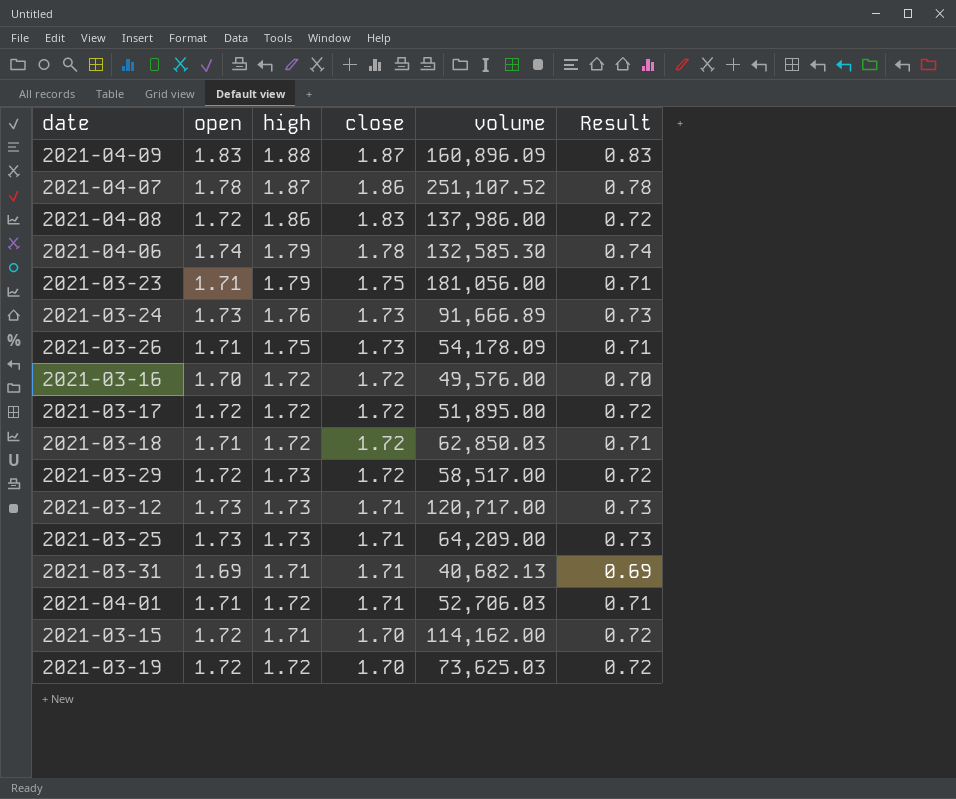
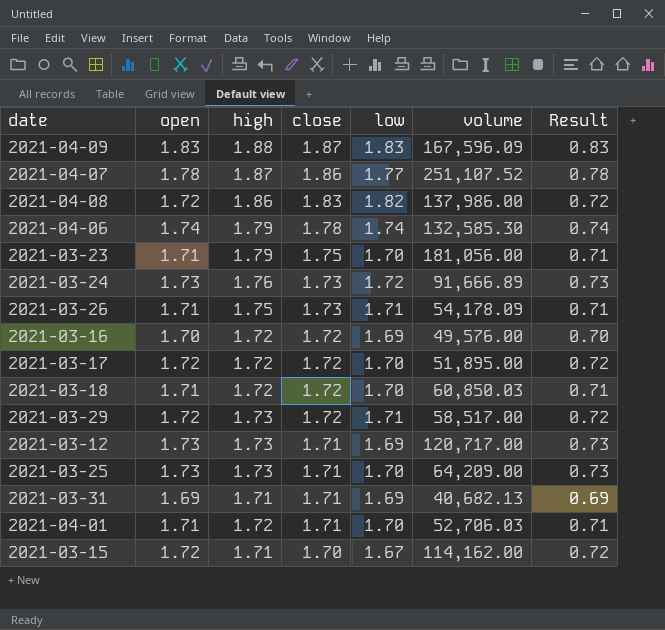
column low | position: none -> 5
row 2021-03-19: 1.72 | 1.72 | 1.70 | 73,625.03 | 0.72 -> none
2021-04-09 | volume: 160,896.09 -> 167,596.09
2021-03-18 | volume: 62,850.03 -> 60,850.03

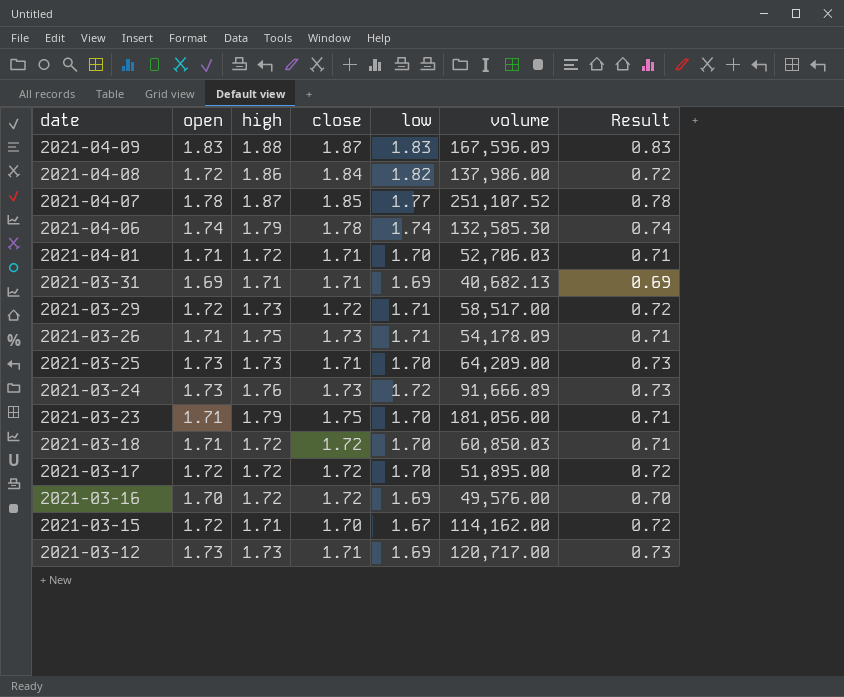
row order: close descending -> date descending
2021-04-08 | close: 1.83 -> 1.84
2021-04-07 | close: 1.86 -> 1.85

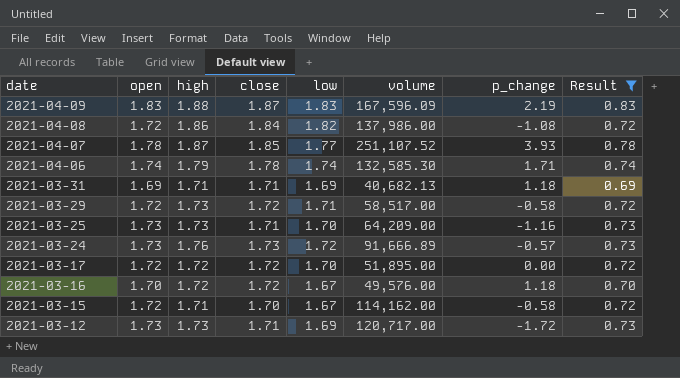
filter: none -> Result != 0.71
column p_change | position: none -> 7
2021-03-16 | low: 1.69 -> 1.67

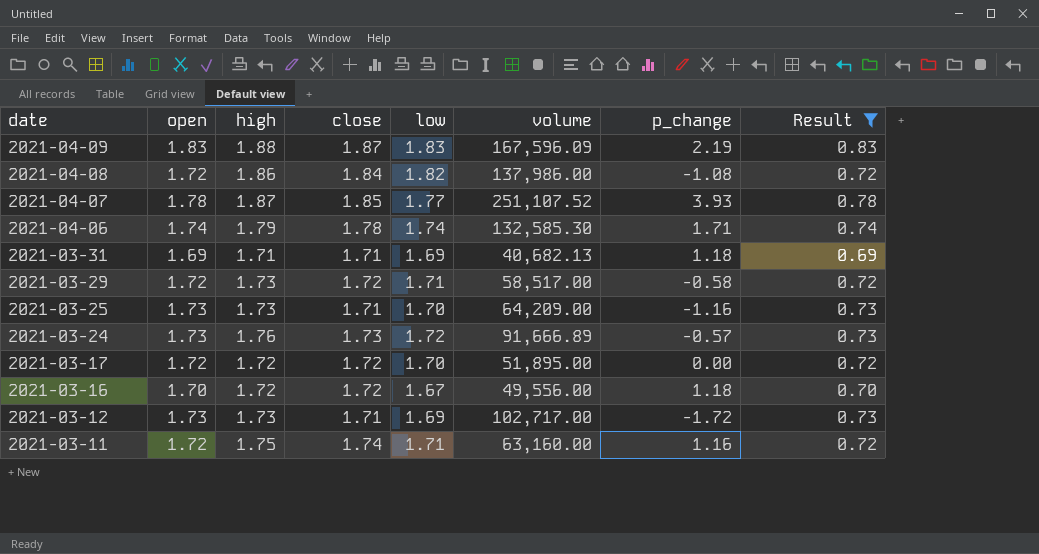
row 2021-03-15: 1.72 | 1.71 | 1.70 | 1.67 | 114,162.00 | -0.58 | 0.72 -> none
2021-03-16 | volume: 49,576.00 -> 49,556.00
2021-03-12 | volume: 120,717.00 -> 102,717.00
row 2021-03-11: none -> 1.72 | 1.75 | 1.74 | 1.71 | 63,160.00 | 1.16 | 0.72

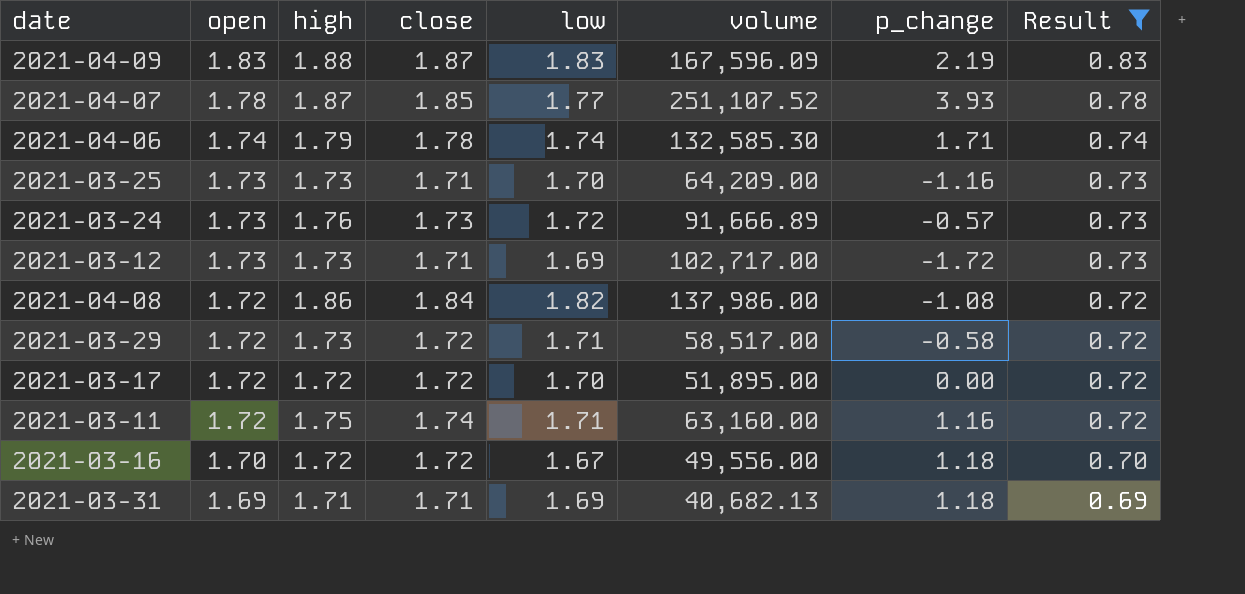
row order: date descending -> open descending

